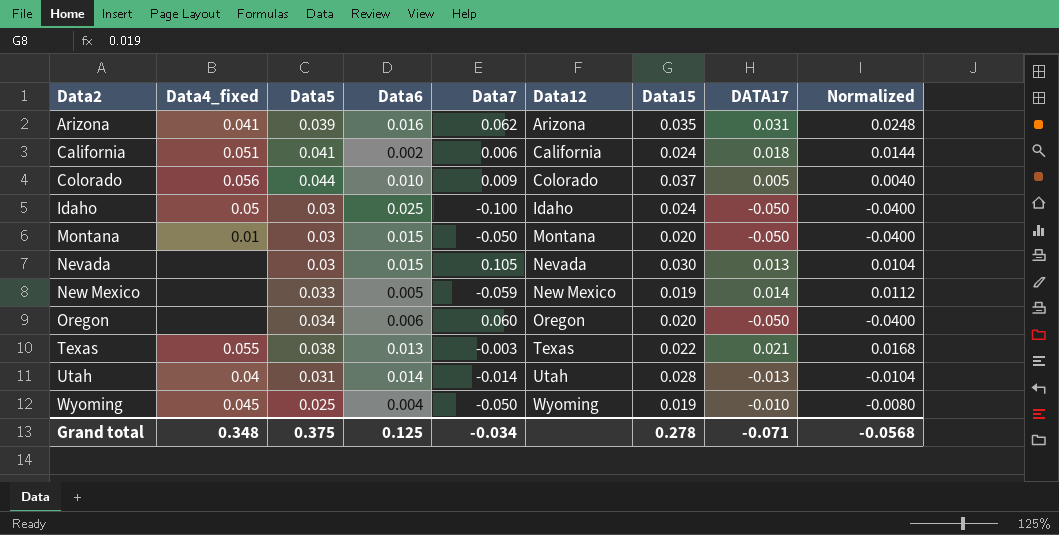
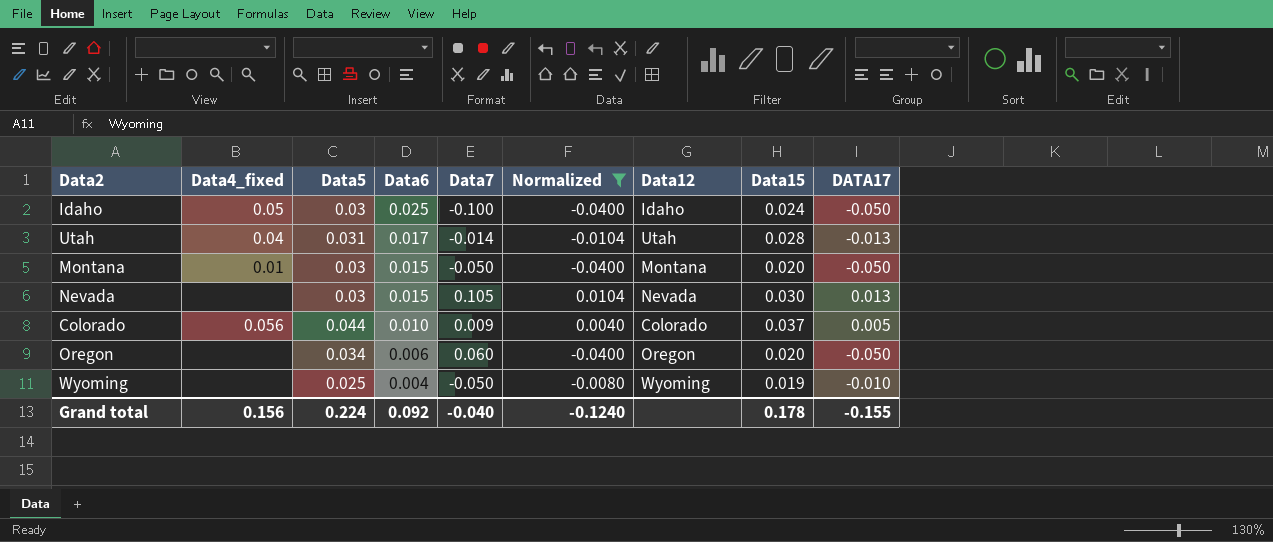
filter: none -> Normalized <= 0.0104
row order: Data2 ascending -> Data6 descending
column Normalized | position: 9 -> 6
Utah | Data6: 0.014 -> 0.017
Wyoming | Data4_fixed: 0.045 -> none
Grand total | Data4_fixed: 0.348 -> 0.156
Grand total | Data5: 0.375 -> 0.224
Grand total | Data6: 0.125 -> 0.092
Grand total | Data7: -0.034 -> -0.040
Grand total | Normalized: -0.0568 -> -0.1240
Grand total | Data15: 0.278 -> 0.178
Grand total | DATA17: -0.071 -> -0.155

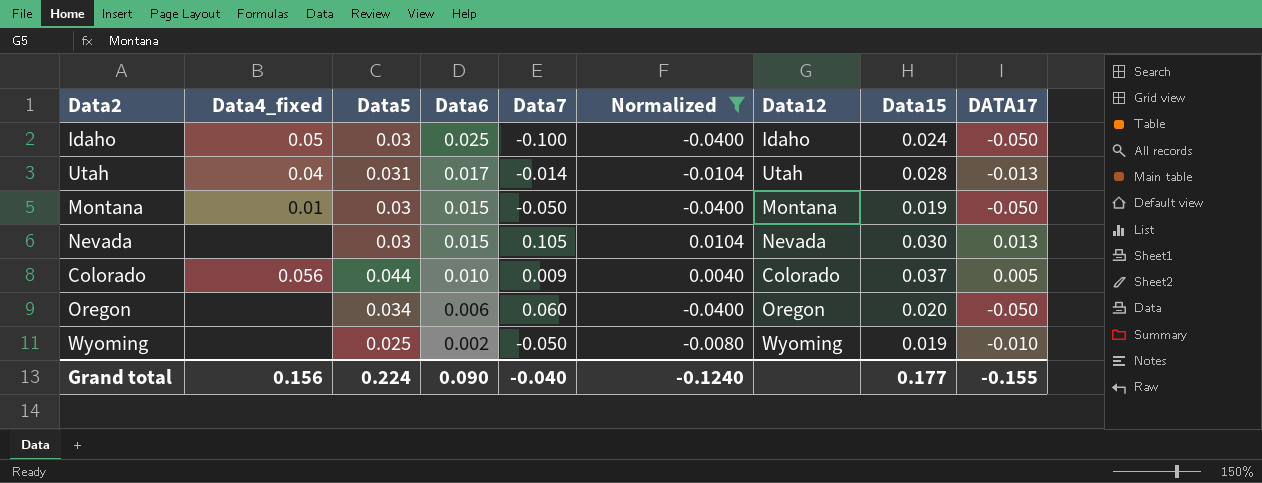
Montana | Data15: 0.020 -> 0.019
Wyoming | Data6: 0.004 -> 0.002
Grand total | Data6: 0.092 -> 0.090
Grand total | Data15: 0.178 -> 0.177

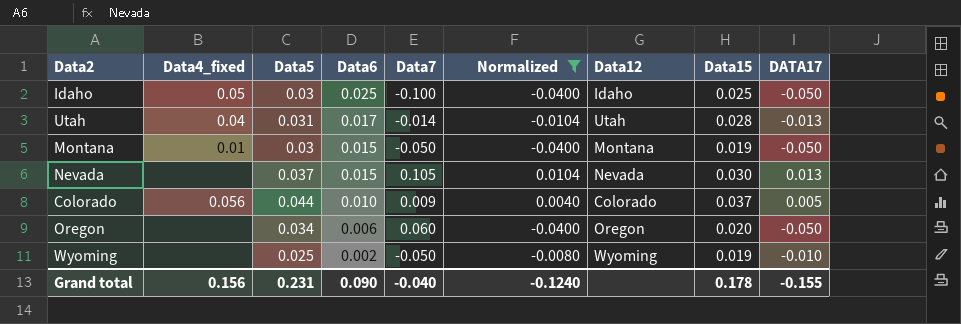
Idaho | Data15: 0.024 -> 0.025
Nevada | Data5: 0.03 -> 0.037
Grand total | Data5: 0.224 -> 0.231
Grand total | Data15: 0.177 -> 0.178

